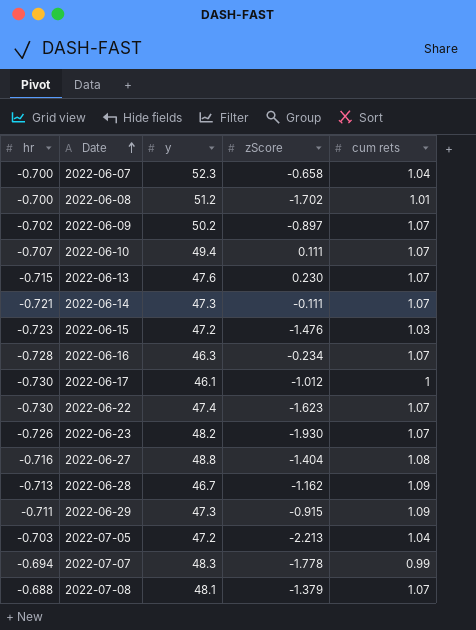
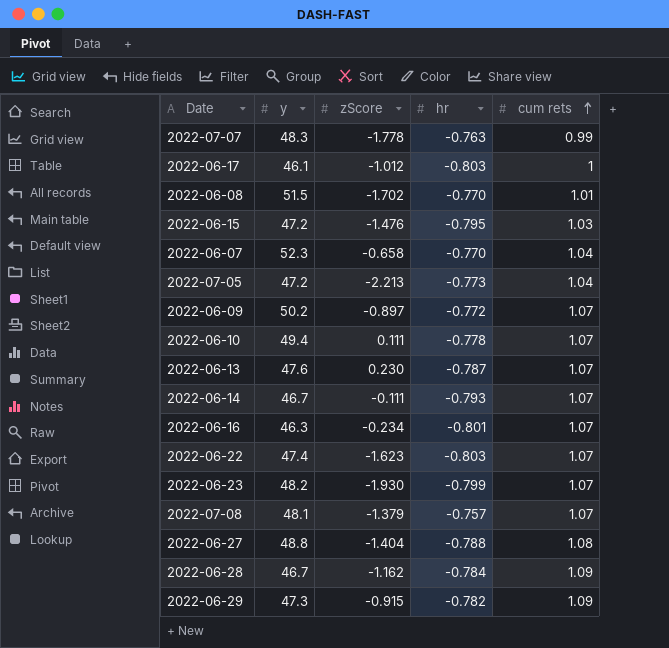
row order: Date ascending -> cum rets ascending
column hr | position: 1 -> 4
2022-07-07 | hr: -0.694 -> -0.763
2022-06-17 | hr: -0.730 -> -0.803
2022-06-08 | y: 51.2 -> 51.5
2022-06-08 | hr: -0.700 -> -0.770
2022-06-15 | hr: -0.723 -> -0.795
2022-06-07 | hr: -0.700 -> -0.770
2022-07-05 | hr: -0.703 -> -0.773
2022-06-09 | hr: -0.702 -> -0.772
2022-06-10 | hr: -0.707 -> -0.778
2022-06-13 | hr: -0.715 -> -0.787
2022-06-14 | y: 47.3 -> 46.7
2022-06-14 | hr: -0.721 -> -0.793
2022-06-16 | hr: -0.728 -> -0.801
2022-06-22 | hr: -0.730 -> -0.803
2022-06-23 | hr: -0.726 -> -0.799
2022-07-08 | hr: -0.688 -> -0.757
2022-06-27 | hr: -0.716 -> -0.788
2022-06-28 | hr: -0.713 -> -0.784
2022-06-29 | hr: -0.711 -> -0.782

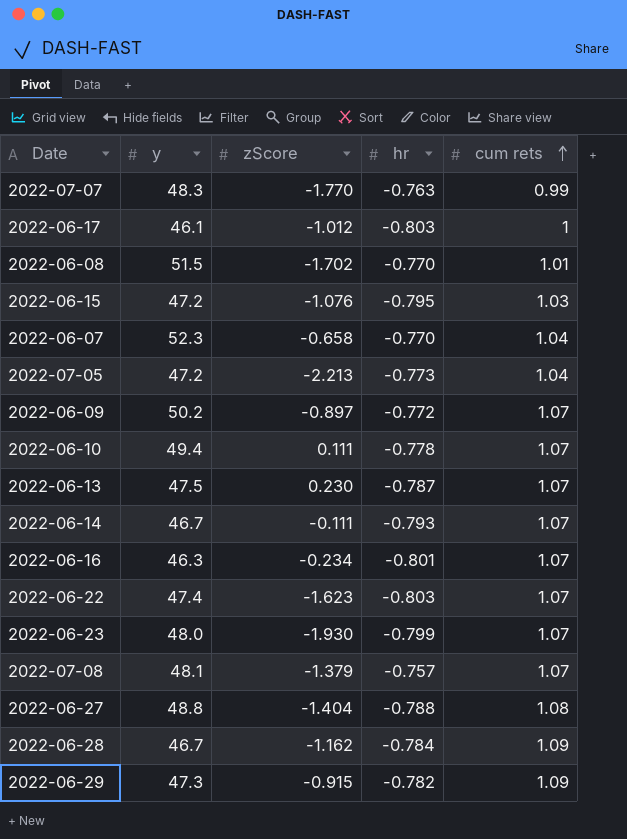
2022-07-07 | zScore: -1.778 -> -1.770
2022-06-15 | zScore: -1.476 -> -1.076
2022-06-13 | y: 47.6 -> 47.5
2022-06-23 | y: 48.2 -> 48.0

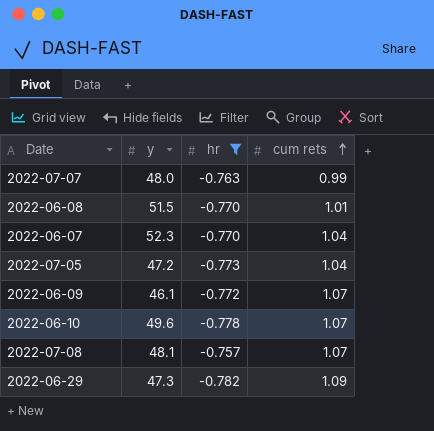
filter: none -> hr >= -0.782
column zScore | position: 3 -> none
2022-07-07 | y: 48.3 -> 48.0
2022-06-09 | y: 50.2 -> 46.1
2022-06-10 | y: 49.4 -> 49.6

